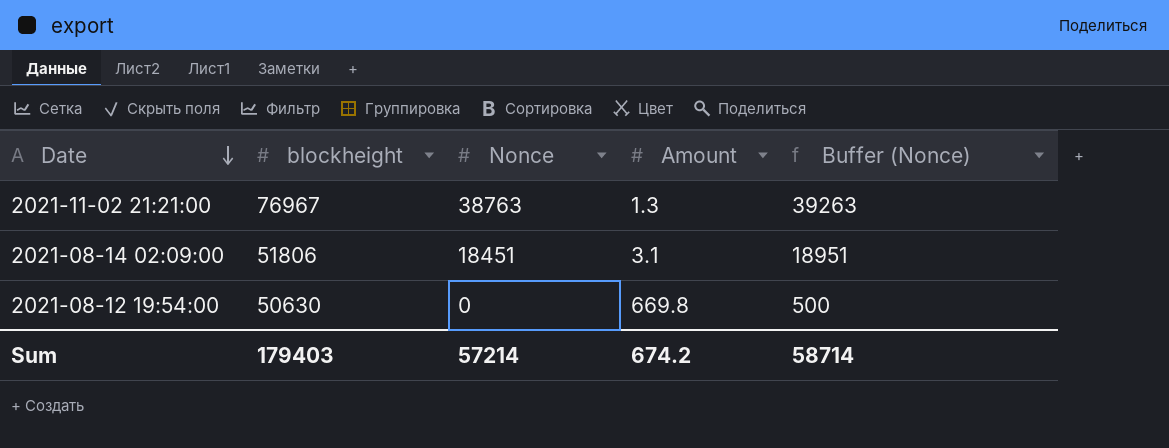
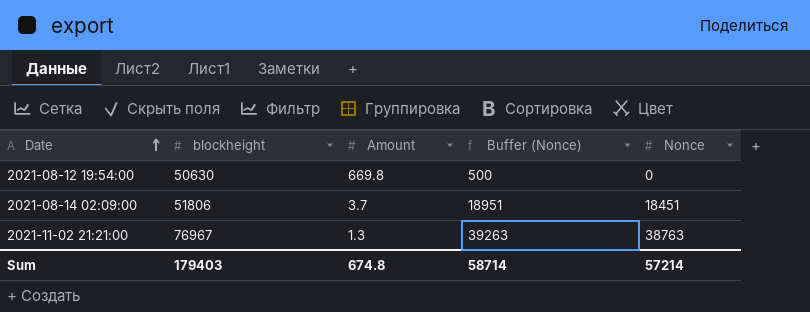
row order: Date descending -> Date ascending
column Nonce | position: 3 -> 5
2021-08-14 02:09:00 | Amount: 3.1 -> 3.7
Sum | Amount: 674.2 -> 674.8

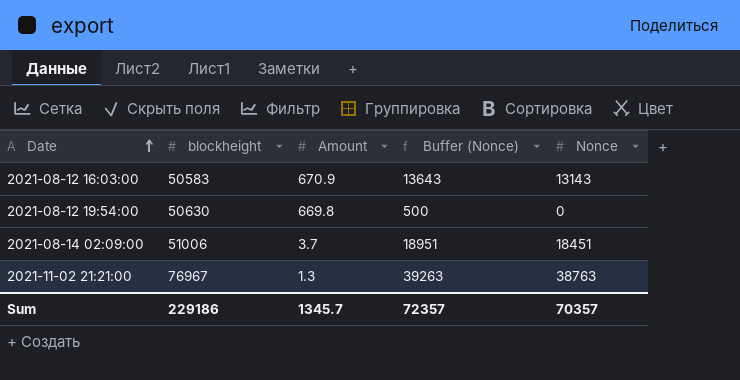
row 2021-08-12 16:03:00: none -> 50583 | 670.9 | 13643 | 13143
2021-08-14 02:09:00 | blockheight: 51806 -> 51006
Sum | blockheight: 179403 -> 229186
Sum | Amount: 674.8 -> 1345.7
Sum | Buffer (Nonce): 58714 -> 72357
Sum | Nonce: 57214 -> 70357

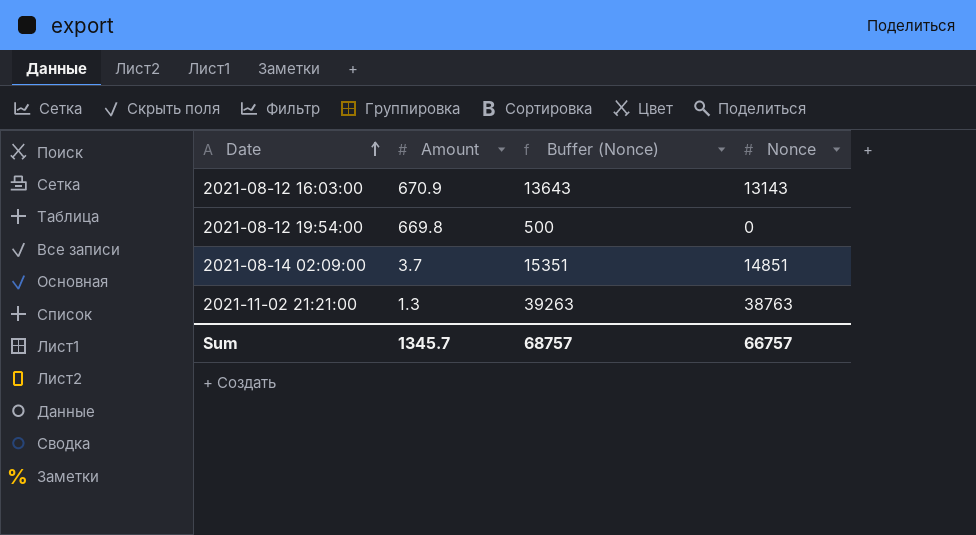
column blockheight | position: 2 -> none
2021-08-14 02:09:00 | Buffer (Nonce): 18951 -> 15351
2021-08-14 02:09:00 | Nonce: 18451 -> 14851
Sum | Buffer (Nonce): 72357 -> 68757
Sum | Nonce: 70357 -> 66757

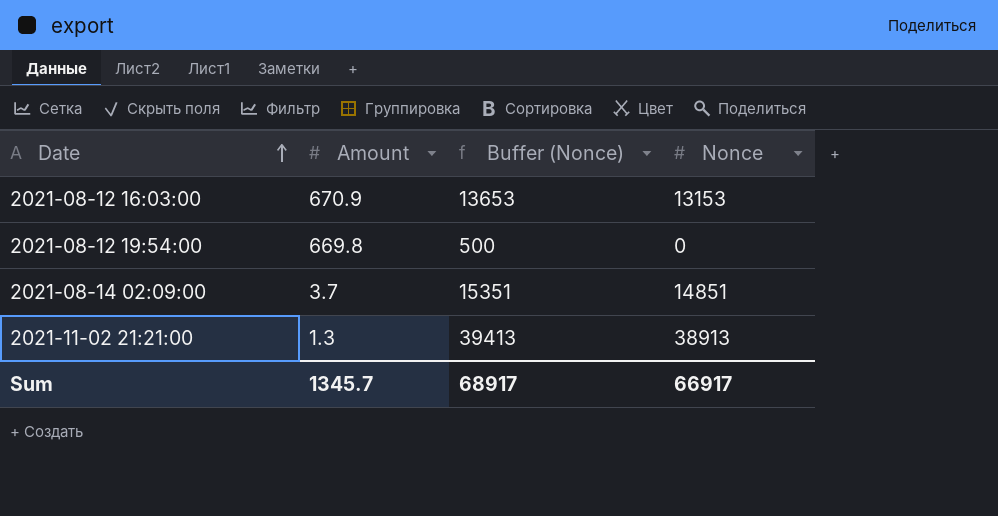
2021-08-12 16:03:00 | Buffer (Nonce): 13643 -> 13653
2021-08-12 16:03:00 | Nonce: 13143 -> 13153
2021-11-02 21:21:00 | Buffer (Nonce): 39263 -> 39413
2021-11-02 21:21:00 | Nonce: 38763 -> 38913
Sum | Buffer (Nonce): 68757 -> 68917
Sum | Nonce: 66757 -> 66917

